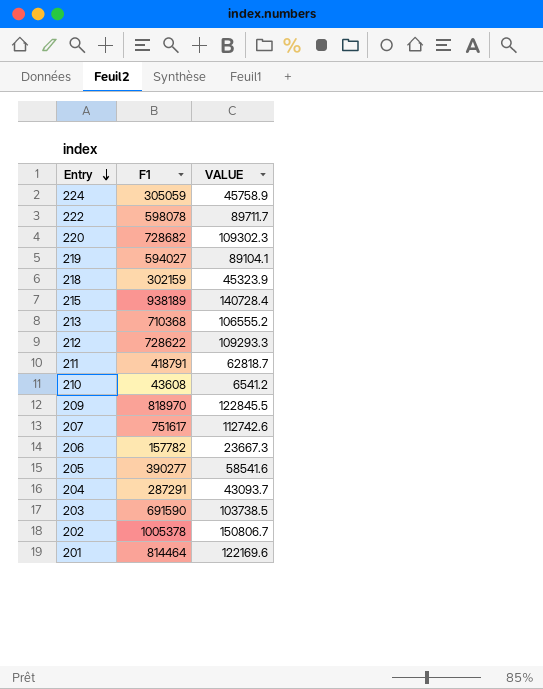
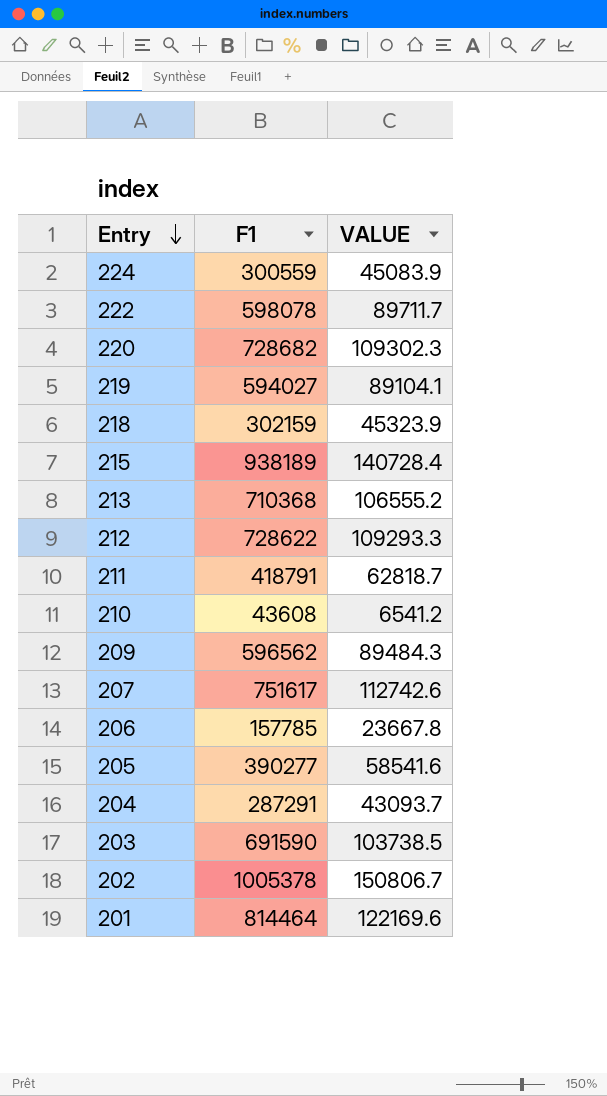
224 | F1: 305059 -> 300559
224 | VALUE: 45758.9 -> 45083.9
209 | F1: 818970 -> 596562
209 | VALUE: 122845.5 -> 89484.3
206 | F1: 157782 -> 157785
206 | VALUE: 23667.3 -> 23667.8

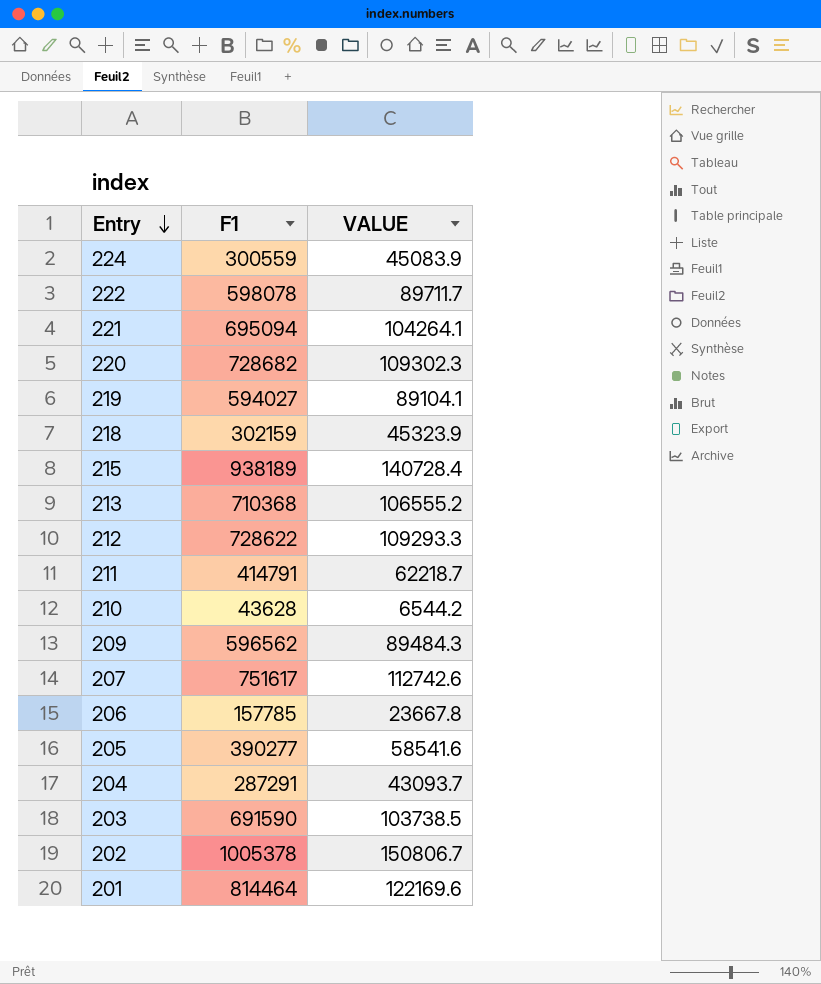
row 221: none -> 695094 | 104264.1
211 | F1: 418791 -> 414791
211 | VALUE: 62818.7 -> 62218.7
210 | F1: 43608 -> 43628
210 | VALUE: 6541.2 -> 6544.2

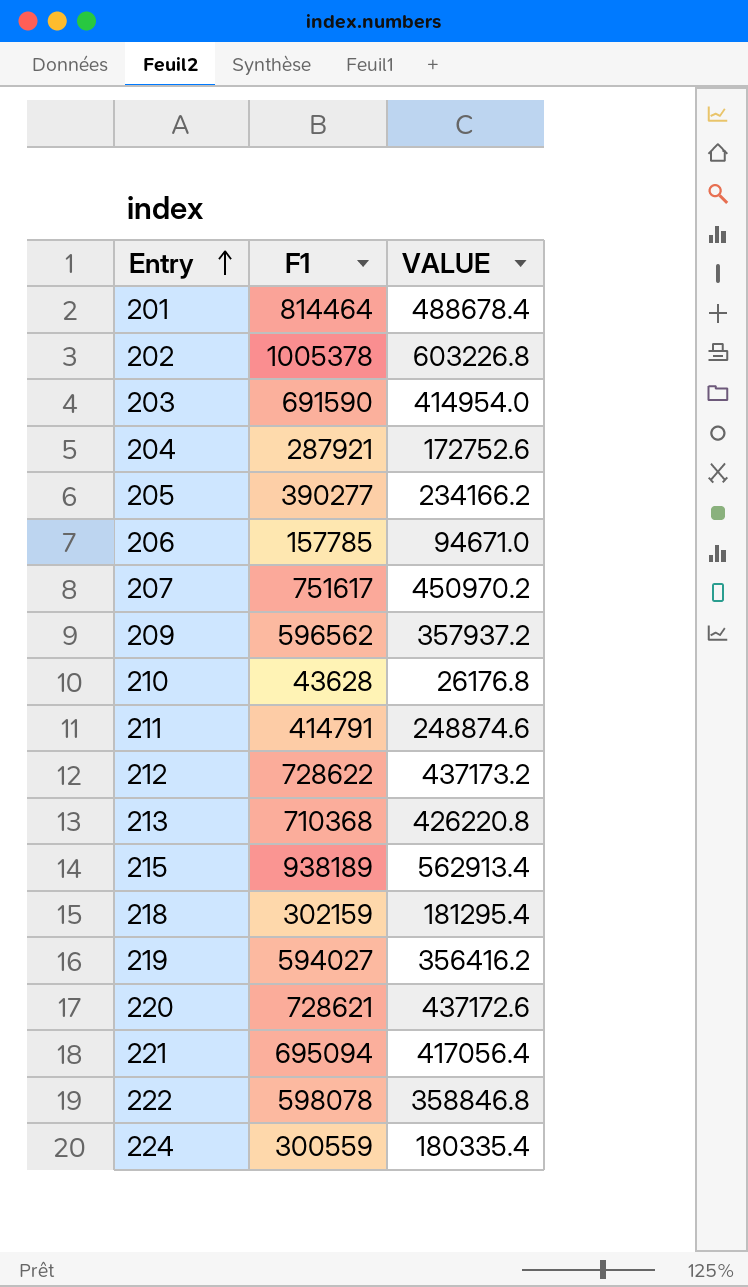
row order: Entry descending -> Entry ascending
column VALUE | formula: [F1] * 0.15 -> [F1] * 0.6
204 | F1: 287291 -> 287921
220 | F1: 728682 -> 728621

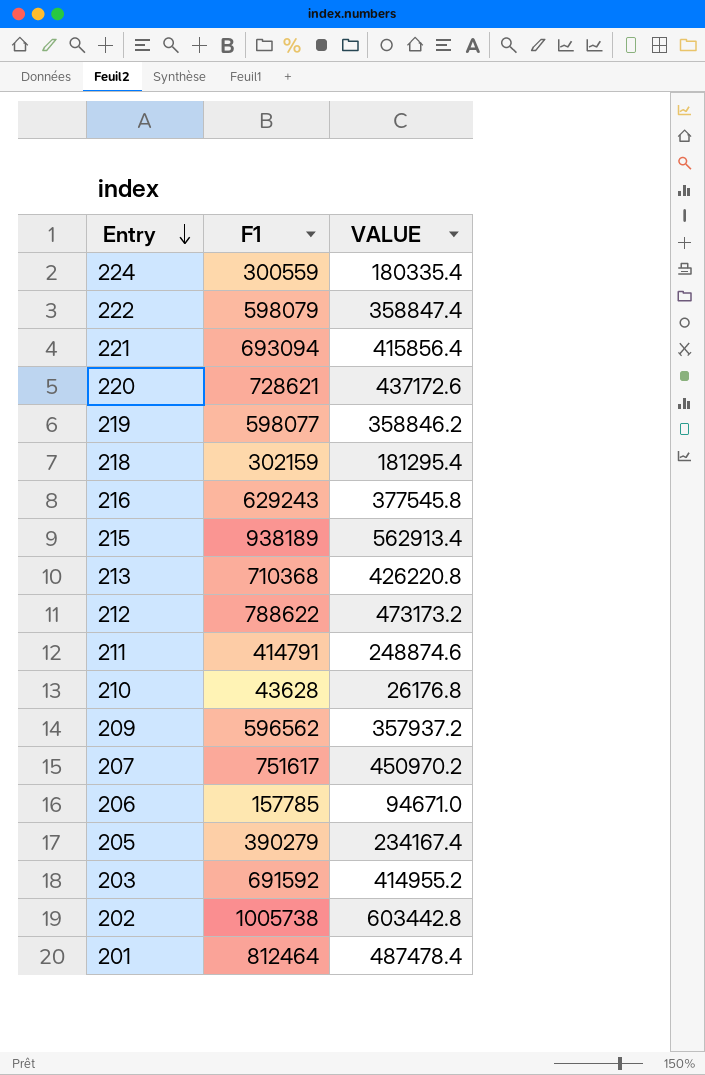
row order: Entry ascending -> Entry descending
row 204: 287921 | 172752.6 -> none
222 | F1: 598078 -> 598079
222 | VALUE: 358846.8 -> 358847.4
221 | F1: 695094 -> 693094
221 | VALUE: 417056.4 -> 415856.4
219 | F1: 594027 -> 598077
219 | VALUE: 356416.2 -> 358846.2
row 216: none -> 629243 | 377545.8
212 | F1: 728622 -> 788622
212 | VALUE: 437173.2 -> 473173.2
205 | F1: 390277 -> 390279
205 | VALUE: 234166.2 -> 234167.4
203 | F1: 691590 -> 691592
203 | VALUE: 414954.0 -> 414955.2
202 | F1: 1005378 -> 1005738
202 | VALUE: 603226.8 -> 603442.8
201 | F1: 814464 -> 812464
201 | VALUE: 488678.4 -> 487478.4

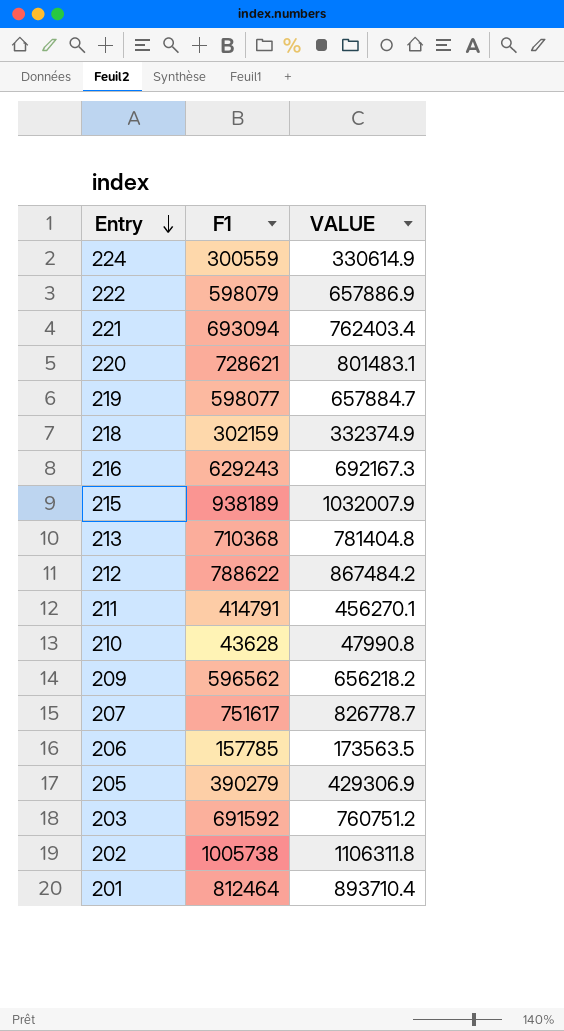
column VALUE | formula: [F1] * 0.6 -> [F1] * 1.1

